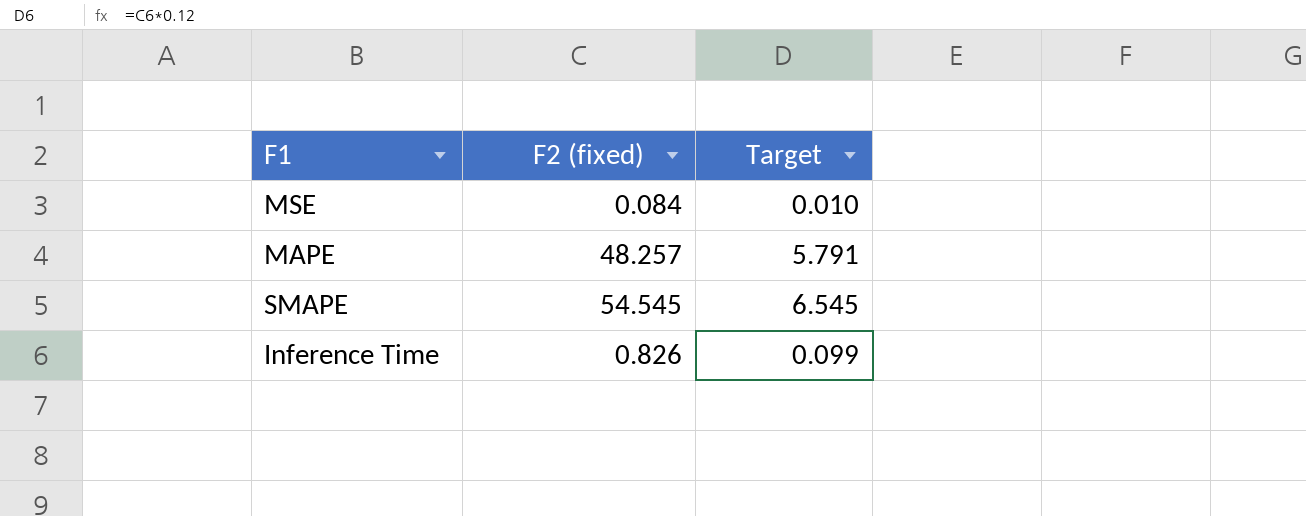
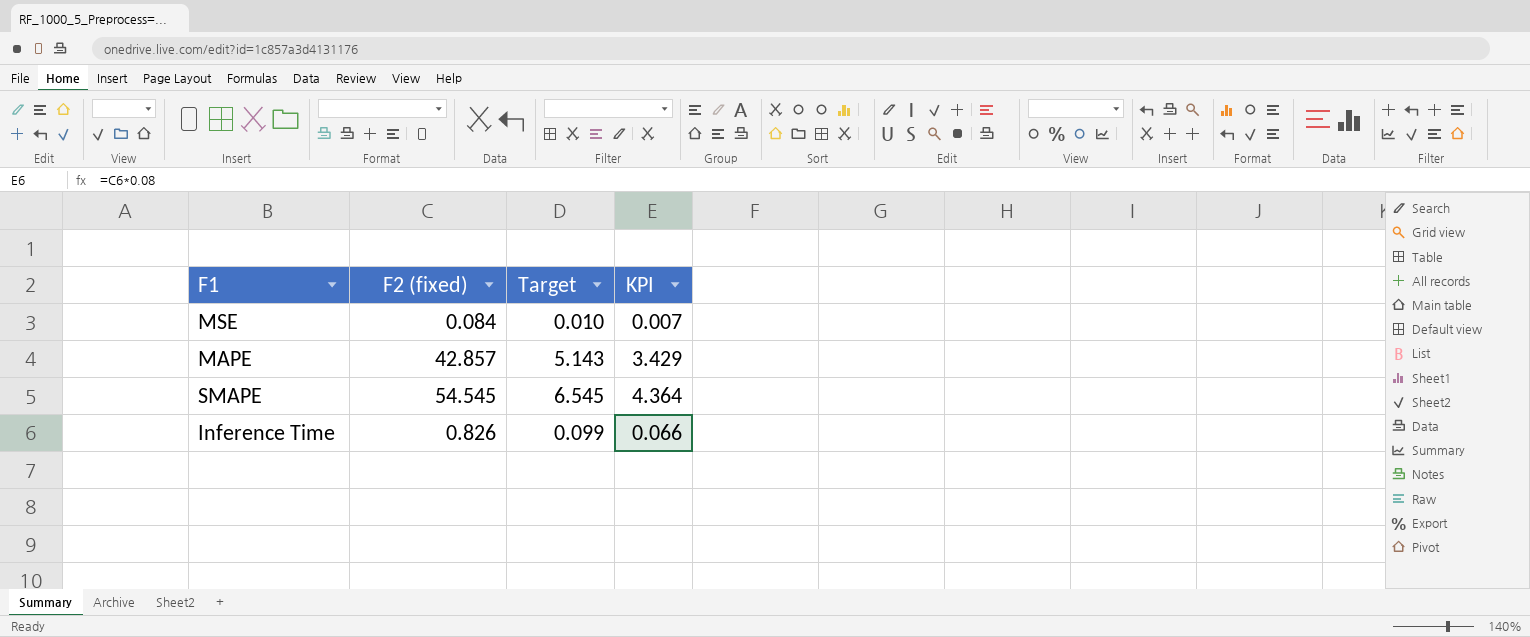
column KPI | formula: none -> [F2 (fixed)] * 0.08
MAPE | F2 (fixed): 48.257 -> 42.857
MAPE | Target: 5.791 -> 5.143

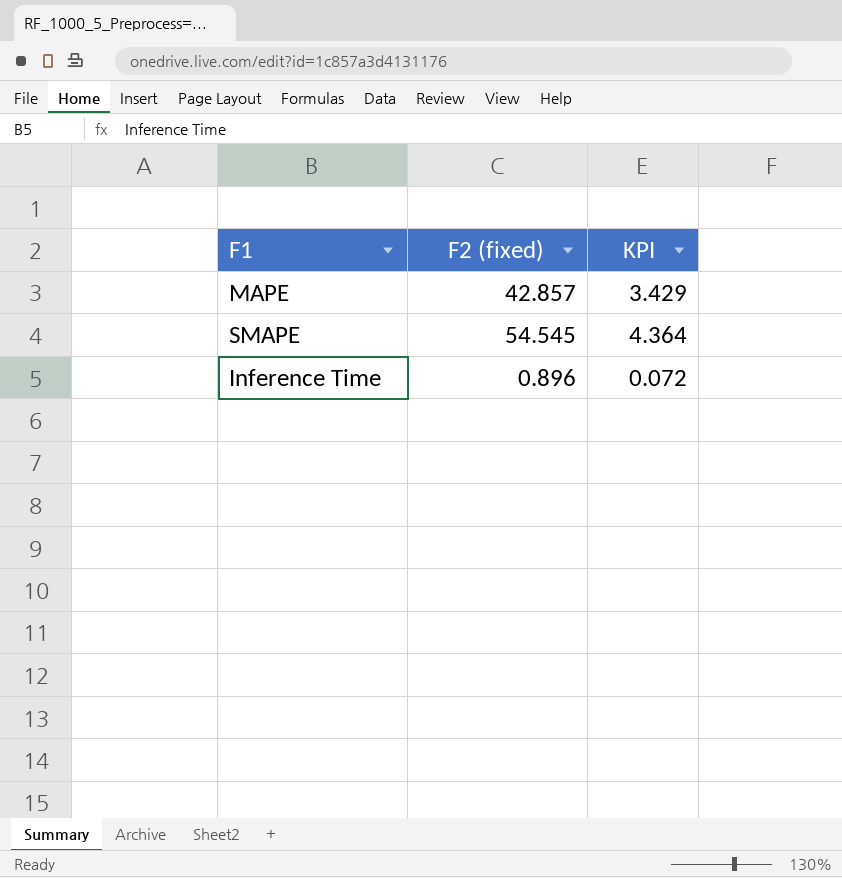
column Target | formula: [F2 (fixed)] * 0.12 -> none
row MSE: 0.084 | 0.010 | 0.007 -> none
Inference Time | F2 (fixed): 0.826 -> 0.896
Inference Time | KPI: 0.066 -> 0.072

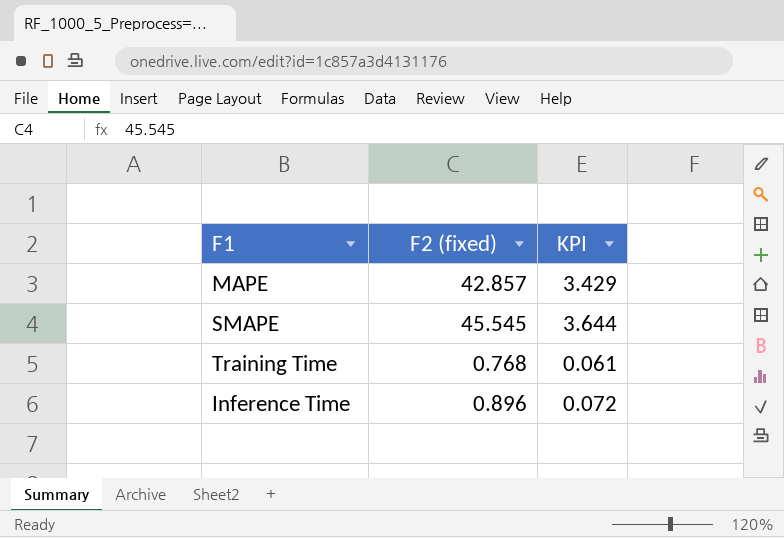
SMAPE | F2 (fixed): 54.545 -> 45.545
SMAPE | KPI: 4.364 -> 3.644
row Training Time: none -> 0.768 | 0.061

